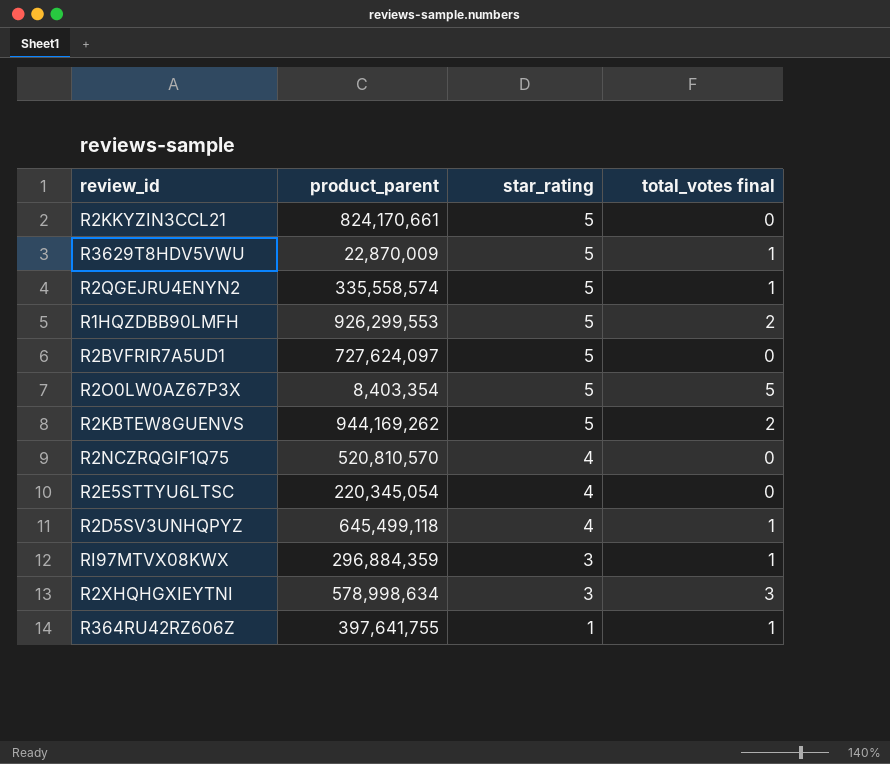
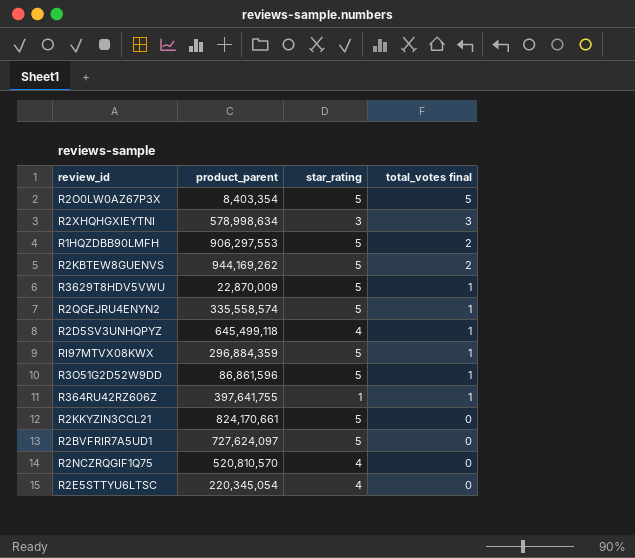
row order: star_rating descending -> total_votes final descending
R1HQZDBB90LMFH | product_parent: 926,299,553 -> 906,297,553
RI97MTVX08KWX | star_rating: 3 -> 5
row R3O51G2D52W9DD: none -> 86,861,596 | 5 | 1

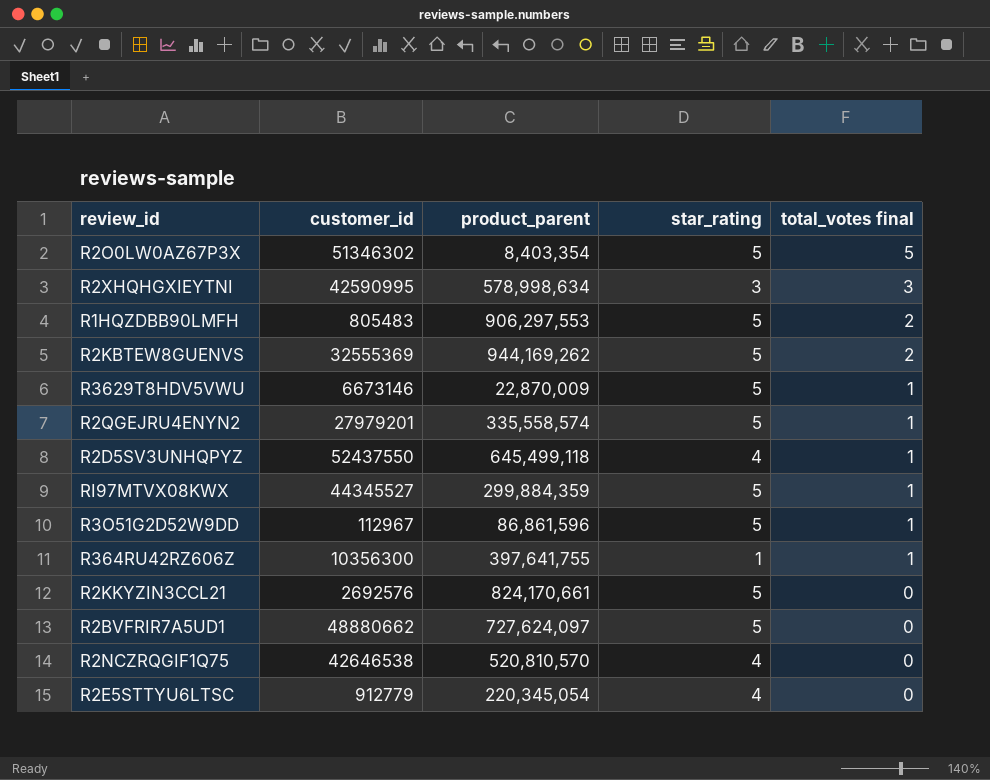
column customer_id | position: none -> 2
RI97MTVX08KWX | product_parent: 296,884,359 -> 299,884,359

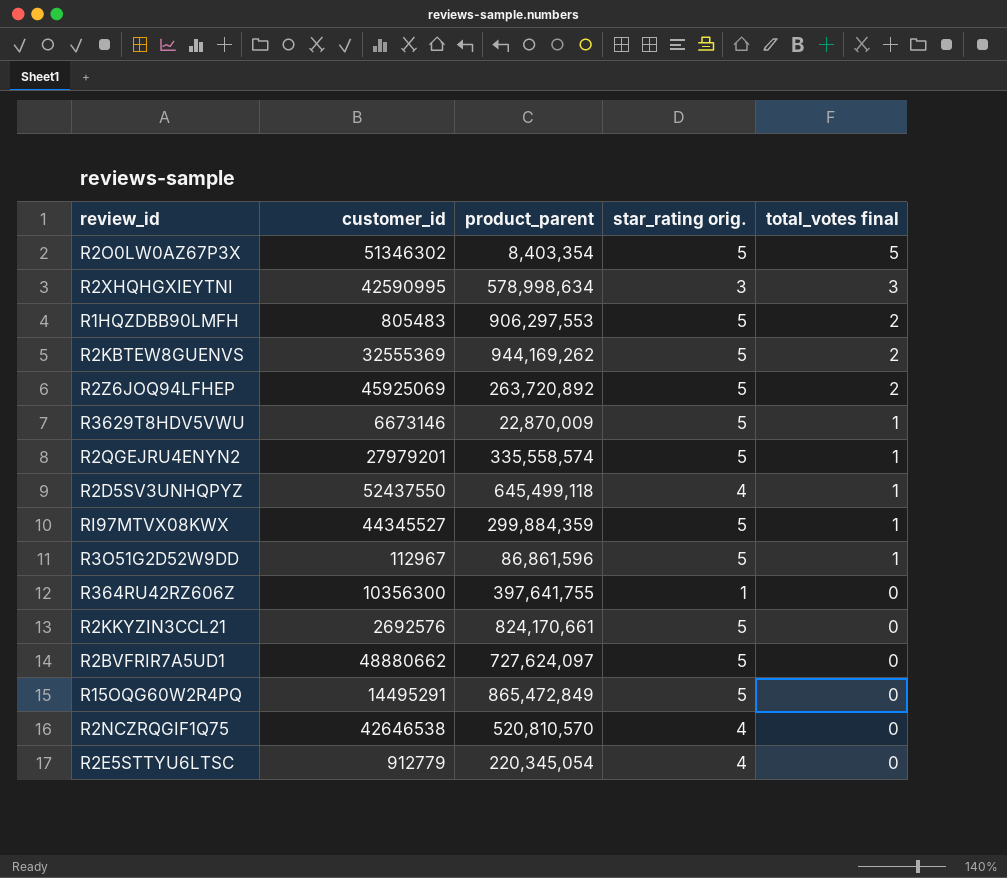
column name: star_rating -> star_rating orig.
row R2Z6JOQ94LFHEP: none -> 45925069 | 263,720,892 | 5 | 2
R364RU42RZ606Z | total_votes final: 1 -> 0
row R15OQG60W2R4PQ: none -> 14495291 | 865,472,849 | 5 | 0

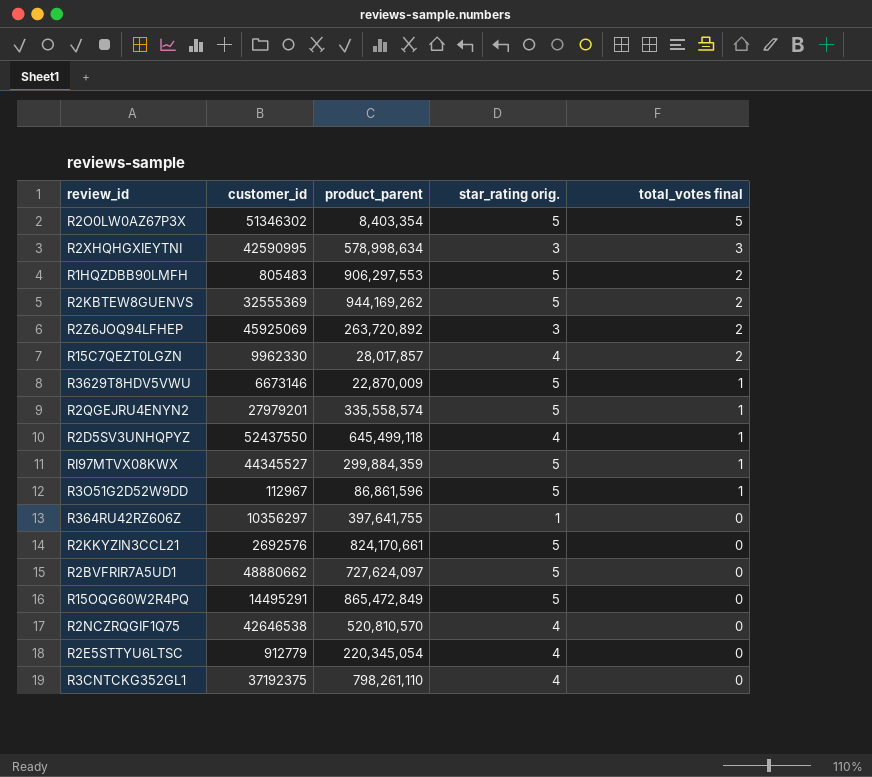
R2Z6JOQ94LFHEP | star_rating orig.: 5 -> 3
row R15C7QEZT0LGZN: none -> 9962330 | 28,017,857 | 4 | 2
R364RU42RZ606Z | customer_id: 10356300 -> 10356297
row R3CNTCKG352GL1: none -> 37192375 | 798,261,110 | 4 | 0

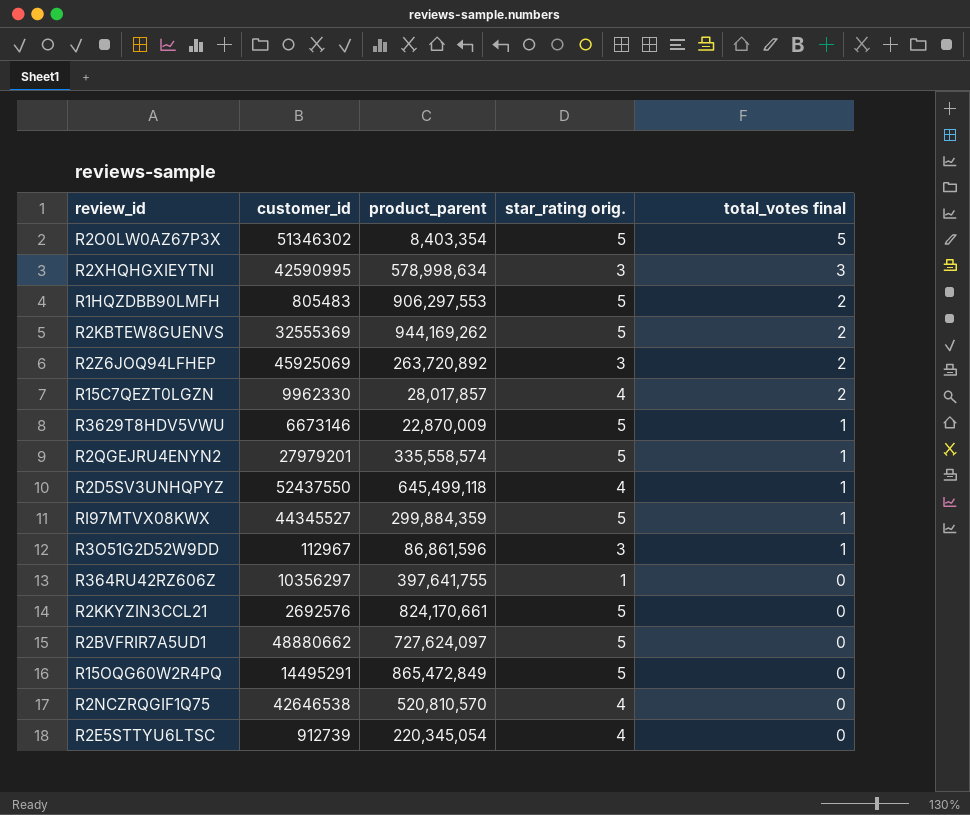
row R3CNTCKG352GL1: 37192375 | 798,261,110 | 4 | 0 -> none
R3O51G2D52W9DD | star_rating orig.: 5 -> 3
R2E5STTYU6LTSC | customer_id: 912779 -> 912739

